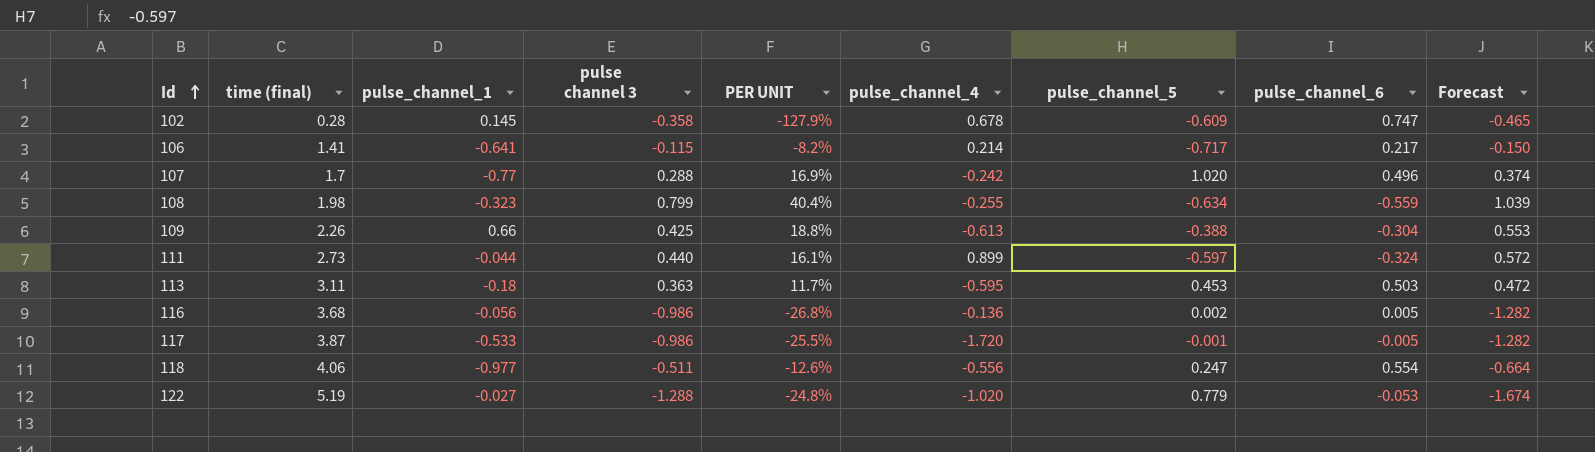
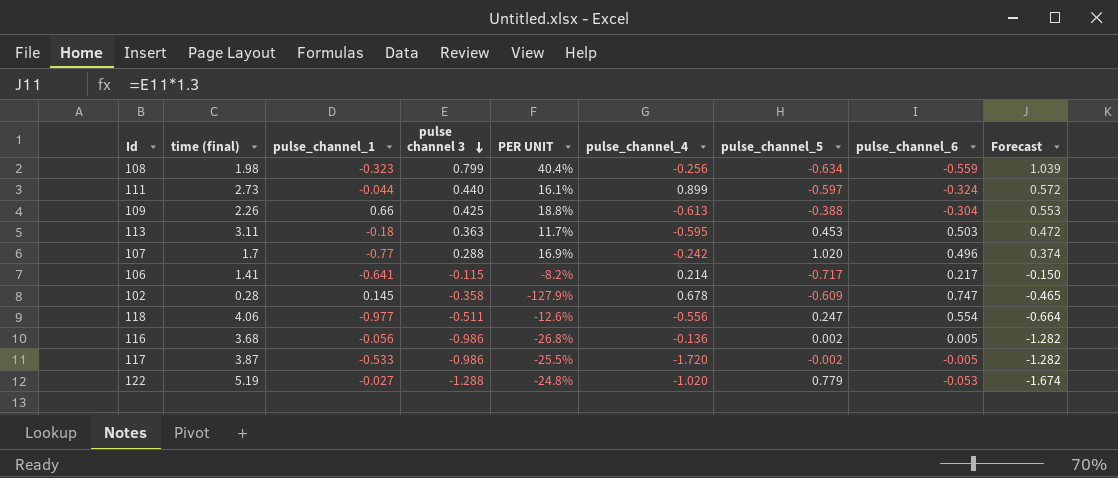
row order: Id ascending -> pulse channel 3 descending
108 | pulse_channel_4: -0.255 -> -0.256
117 | pulse_channel_5: -0.001 -> -0.002

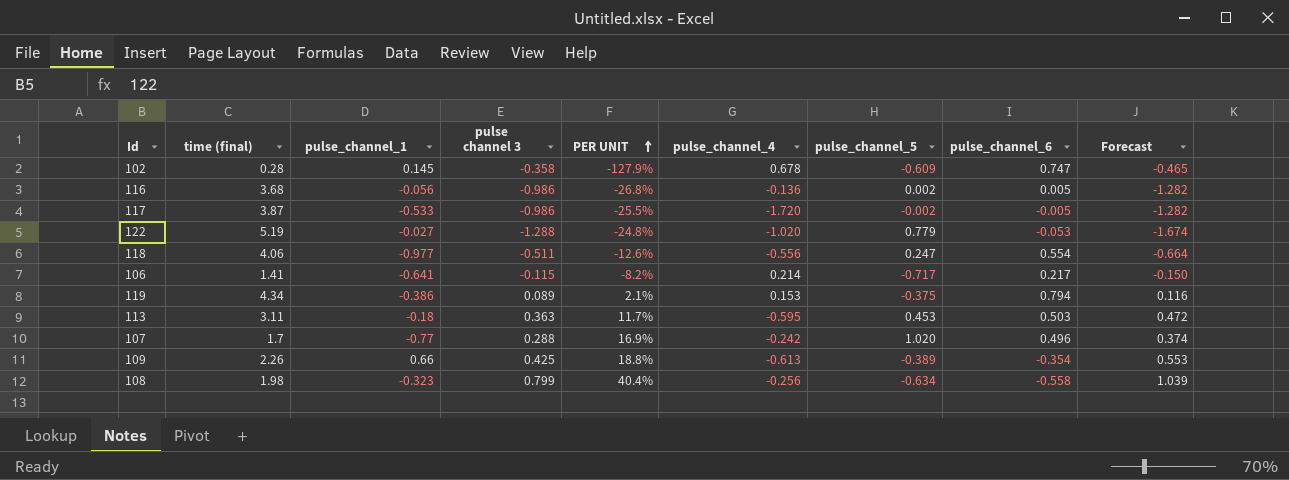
row order: pulse channel 3 descending -> PER UNIT ascending
row 111: 2.73 | -0.044 | 0.440 | 16.1% | 0.899 | -0.597 | -0.324 | 0.572 -> none
row 119: none -> 4.34 | -0.386 | 0.089 | 2.1% | 0.153 | -0.375 | 0.794 | 0.116
109 | pulse_channel_5: -0.388 -> -0.389
109 | pulse_channel_6: -0.304 -> -0.354
108 | pulse_channel_6: -0.559 -> -0.558

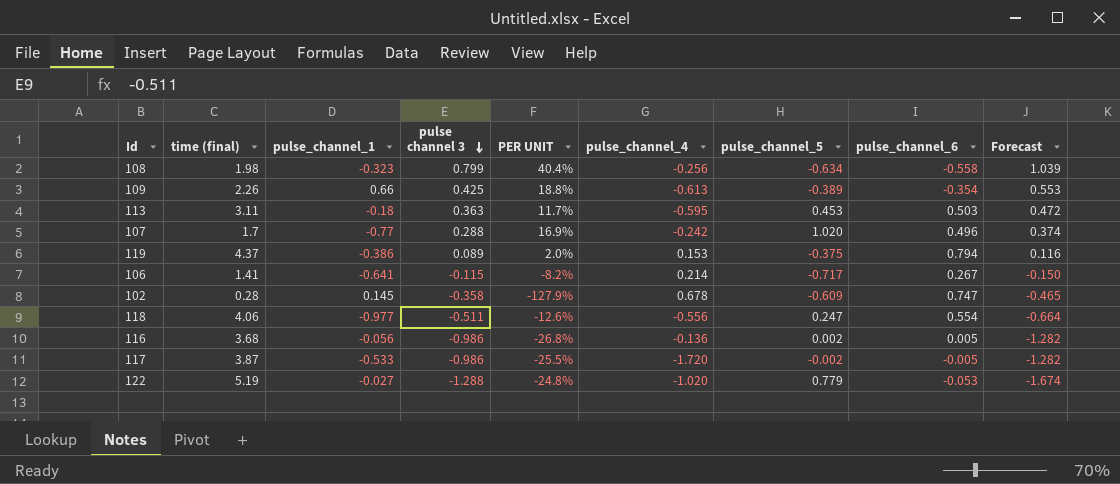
row order: PER UNIT ascending -> pulse channel 3 descending
119 | time (final): 4.34 -> 4.37
119 | PER UNIT: 2.1% -> 2.0%
106 | pulse_channel_6: 0.217 -> 0.267

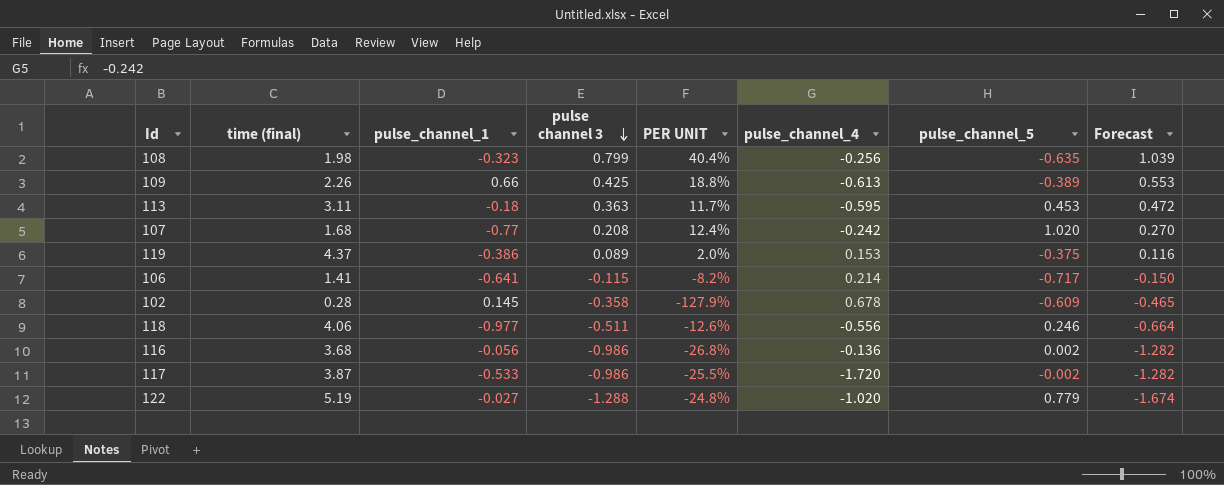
column pulse_channel_6 | position: 8 -> none
108 | pulse_channel_5: -0.634 -> -0.635
107 | time (final): 1.7 -> 1.68
107 | pulse channel 3: 0.288 -> 0.208
107 | PER UNIT: 16.9% -> 12.4%
107 | Forecast: 0.374 -> 0.270
118 | pulse_channel_5: 0.247 -> 0.246

